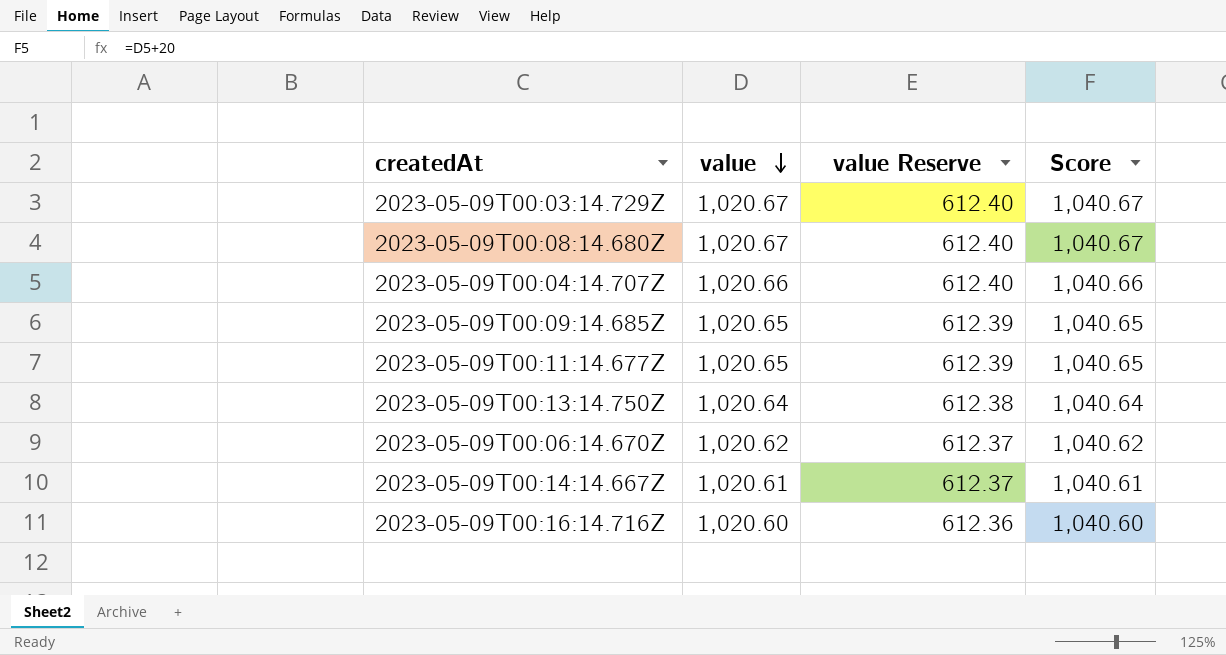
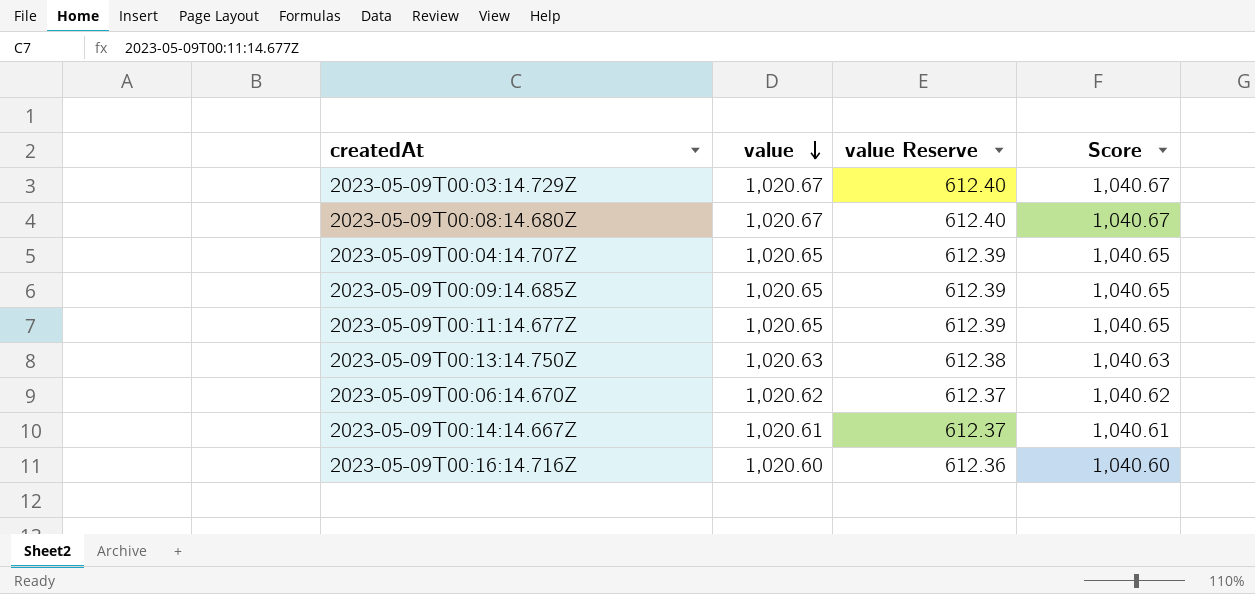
2023-05-09T00:04:14.707Z | value: 1,020.66 -> 1,020.65
2023-05-09T00:04:14.707Z | value Reserve: 612.40 -> 612.39
2023-05-09T00:04:14.707Z | Score: 1,040.66 -> 1,040.65
2023-05-09T00:13:14.750Z | value: 1,020.64 -> 1,020.63
2023-05-09T00:13:14.750Z | Score: 1,040.64 -> 1,040.63

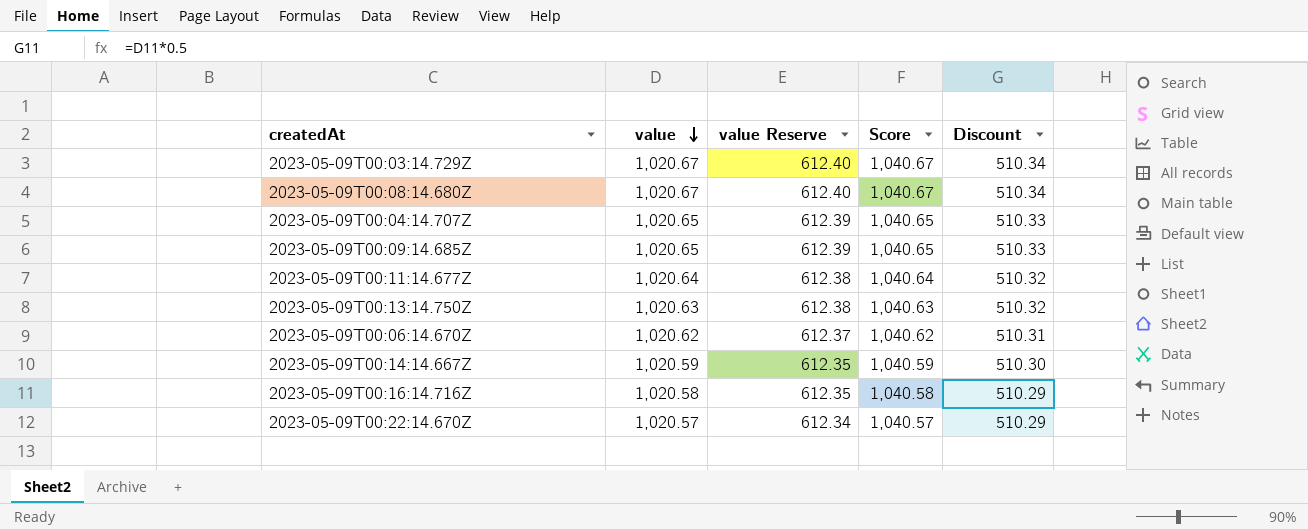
column Discount | formula: none -> [value] * 0.5
2023-05-09T00:11:14.677Z | value: 1,020.65 -> 1,020.64
2023-05-09T00:11:14.677Z | value Reserve: 612.39 -> 612.38
2023-05-09T00:11:14.677Z | Score: 1,040.65 -> 1,040.64
2023-05-09T00:14:14.667Z | value: 1,020.61 -> 1,020.59
2023-05-09T00:14:14.667Z | value Reserve: 612.37 -> 612.35
2023-05-09T00:14:14.667Z | Score: 1,040.61 -> 1,040.59
2023-05-09T00:16:14.716Z | value: 1,020.60 -> 1,020.58
2023-05-09T00:16:14.716Z | value Reserve: 612.36 -> 612.35
2023-05-09T00:16:14.716Z | Score: 1,040.60 -> 1,040.58
row 2023-05-09T00:22:14.670Z: none -> 1,020.57 | 612.34 | 1,040.57 | 510.29

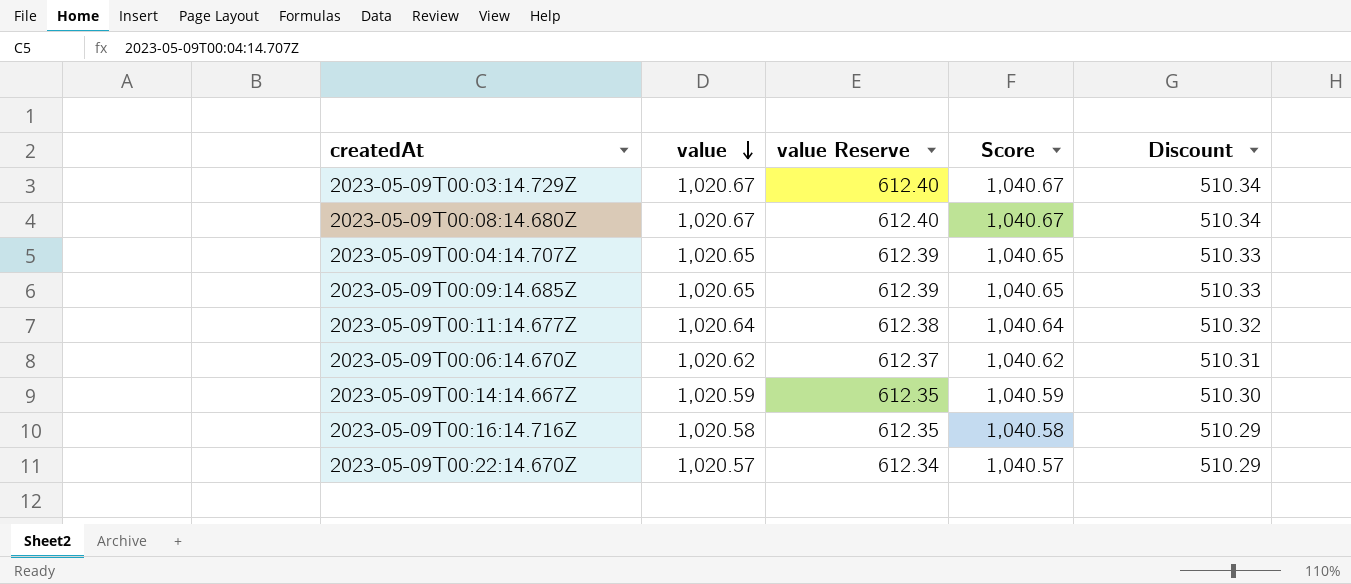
row 2023-05-09T00:13:14.750Z: 1,020.63 | 612.38 | 1,040.63 | 510.32 -> none

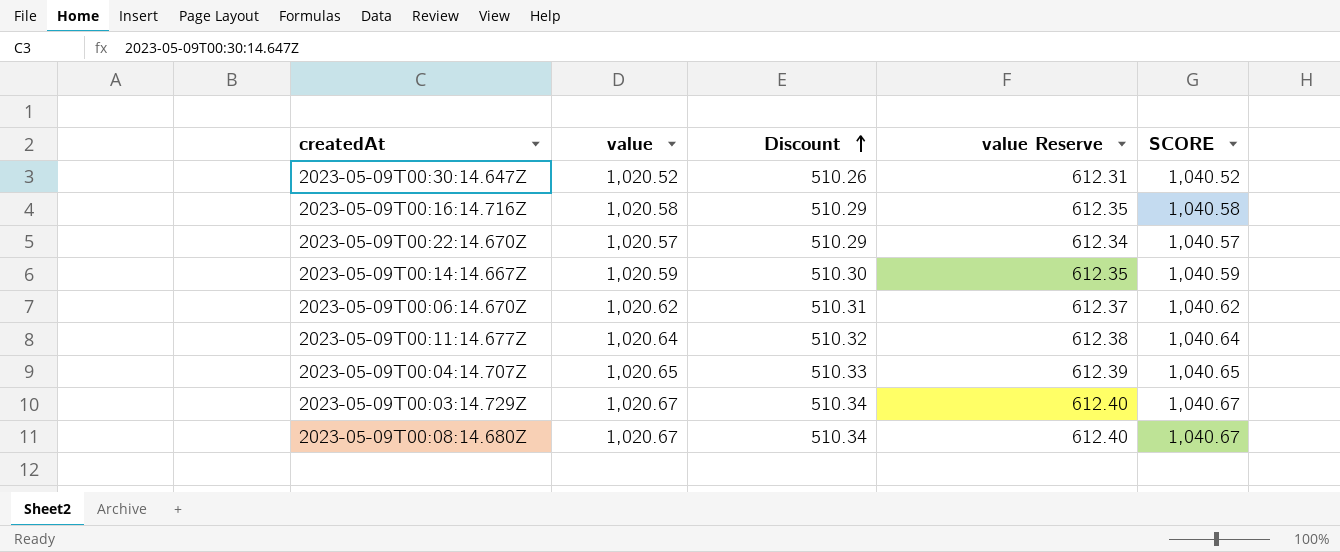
row order: value descending -> Discount ascending
column Discount | position: 5 -> 3
column name: Score -> SCORE
row 2023-05-09T00:09:14.685Z: 1,020.65 | 612.39 | 1,040.65 | 510.33 -> none
row 2023-05-09T00:30:14.647Z: none -> 1,020.52 | 510.26 | 612.31 | 1,040.52

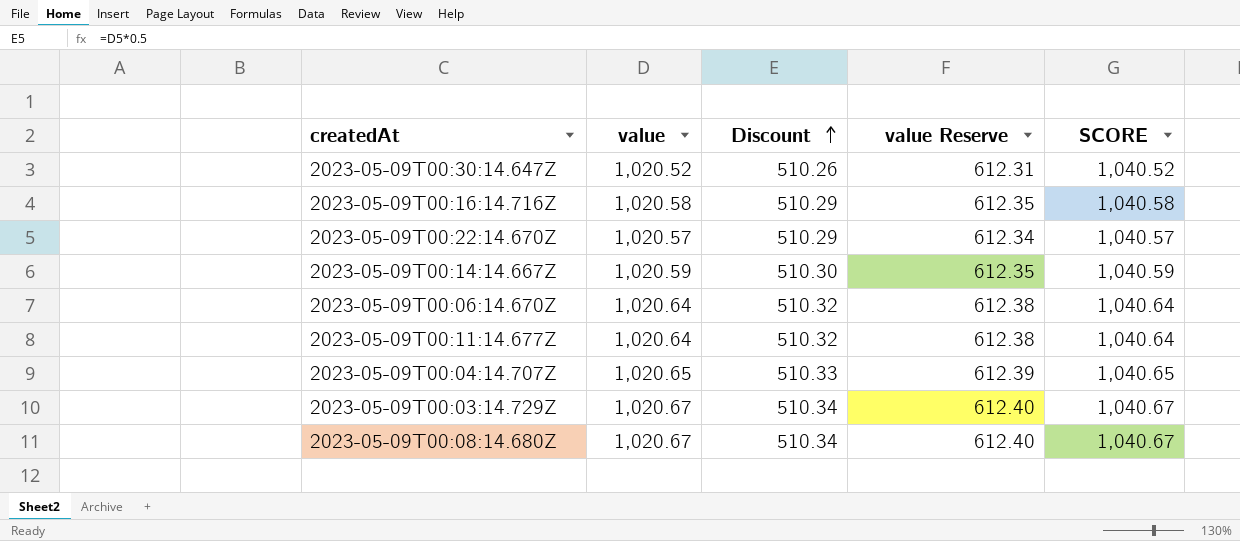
2023-05-09T00:06:14.670Z | value: 1,020.62 -> 1,020.64
2023-05-09T00:06:14.670Z | Discount: 510.31 -> 510.32
2023-05-09T00:06:14.670Z | value Reserve: 612.37 -> 612.38
2023-05-09T00:06:14.670Z | SCORE: 1,040.62 -> 1,040.64

